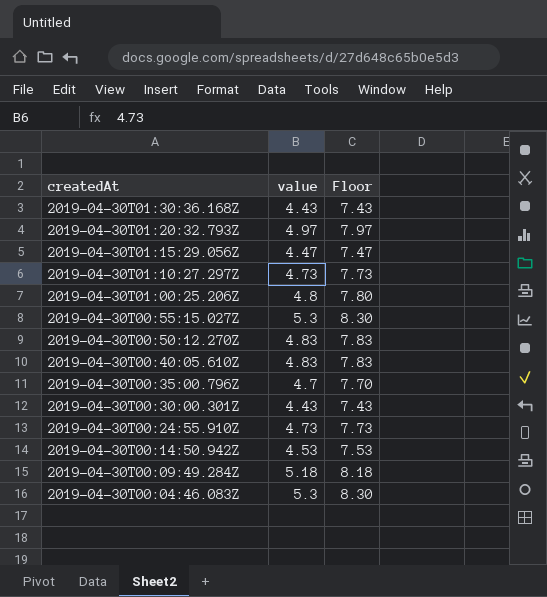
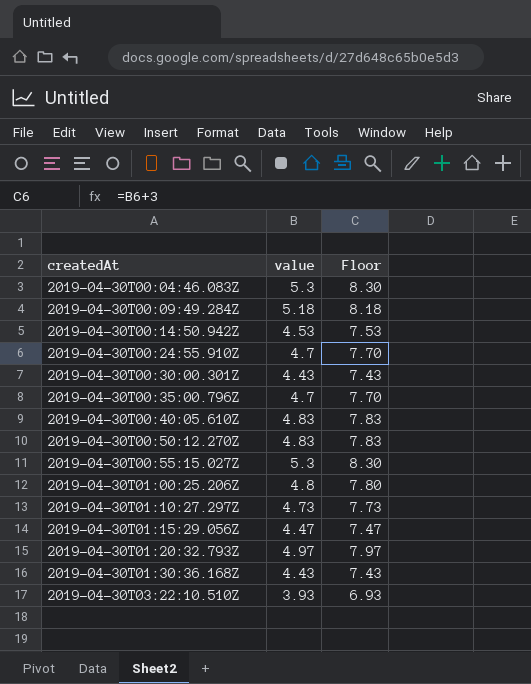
row order: createdAt descending -> createdAt ascending
2019-04-30T00:24:55.910Z | value: 4.73 -> 4.7
2019-04-30T00:24:55.910Z | Floor: 7.73 -> 7.70
row 2019-04-30T03:22:10.510Z: none -> 3.93 | 6.93

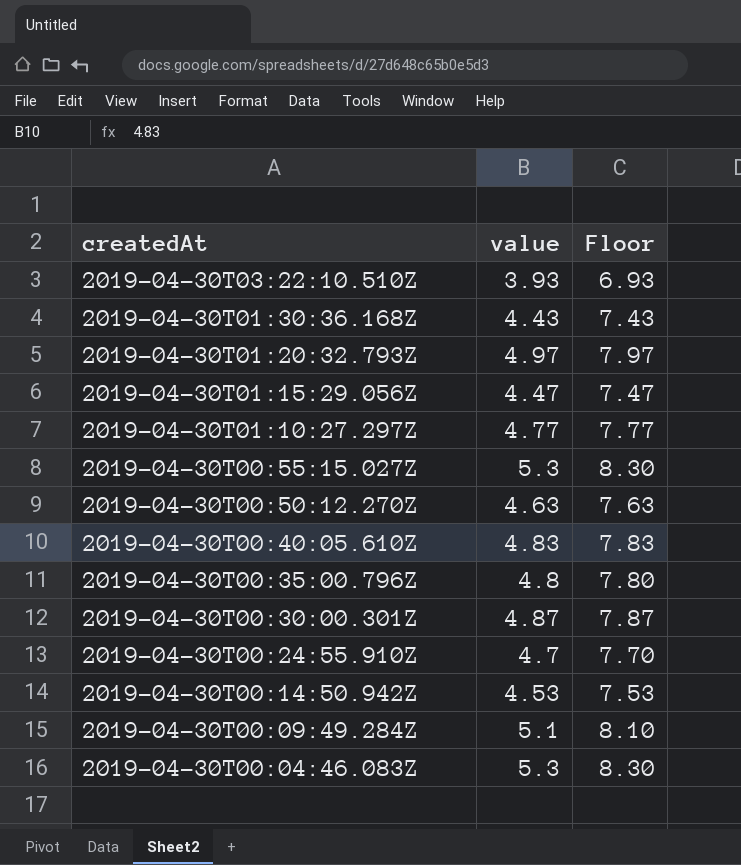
row order: createdAt ascending -> createdAt descending
row 2019-04-30T01:00:25.206Z: 4.8 | 7.80 -> none
2019-04-30T01:10:27.297Z | value: 4.73 -> 4.77
2019-04-30T01:10:27.297Z | Floor: 7.73 -> 7.77
2019-04-30T00:50:12.270Z | value: 4.83 -> 4.63
2019-04-30T00:50:12.270Z | Floor: 7.83 -> 7.63
2019-04-30T00:35:00.796Z | value: 4.7 -> 4.8
2019-04-30T00:35:00.796Z | Floor: 7.70 -> 7.80
2019-04-30T00:30:00.301Z | value: 4.43 -> 4.87
2019-04-30T00:30:00.301Z | Floor: 7.43 -> 7.87
2019-04-30T00:09:49.284Z | value: 5.18 -> 5.1
2019-04-30T00:09:49.284Z | Floor: 8.18 -> 8.10

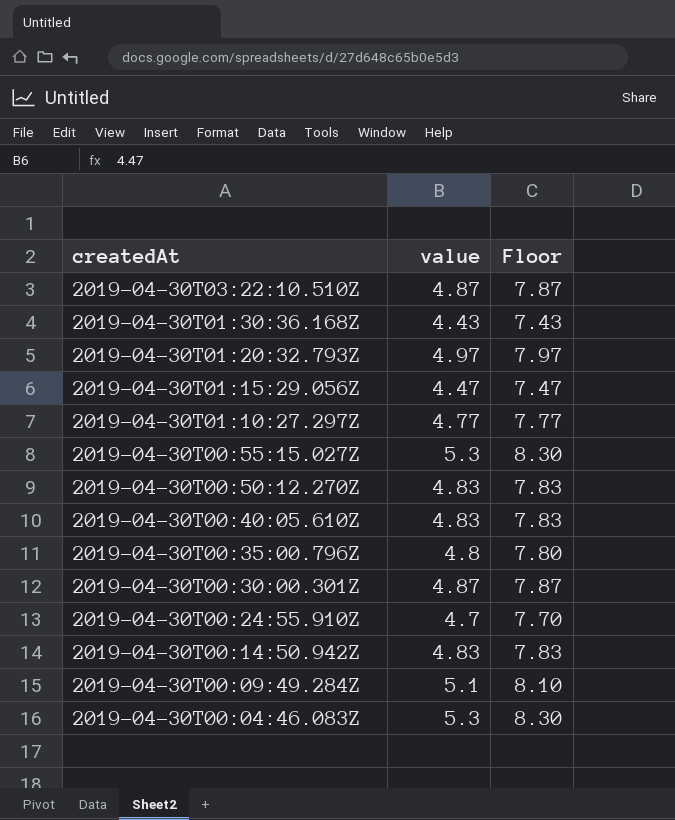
2019-04-30T03:22:10.510Z | value: 3.93 -> 4.87
2019-04-30T03:22:10.510Z | Floor: 6.93 -> 7.87
2019-04-30T00:50:12.270Z | value: 4.63 -> 4.83
2019-04-30T00:50:12.270Z | Floor: 7.63 -> 7.83
2019-04-30T00:14:50.942Z | value: 4.53 -> 4.83
2019-04-30T00:14:50.942Z | Floor: 7.53 -> 7.83

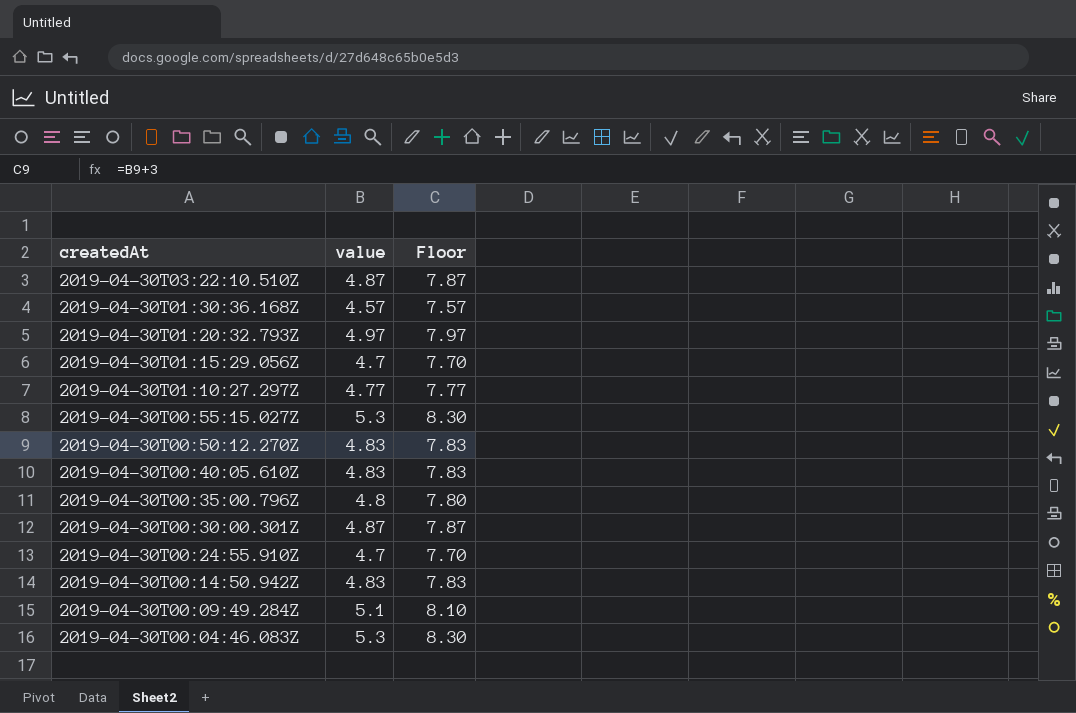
2019-04-30T01:30:36.168Z | value: 4.43 -> 4.57
2019-04-30T01:30:36.168Z | Floor: 7.43 -> 7.57
2019-04-30T01:15:29.056Z | value: 4.47 -> 4.7
2019-04-30T01:15:29.056Z | Floor: 7.47 -> 7.70

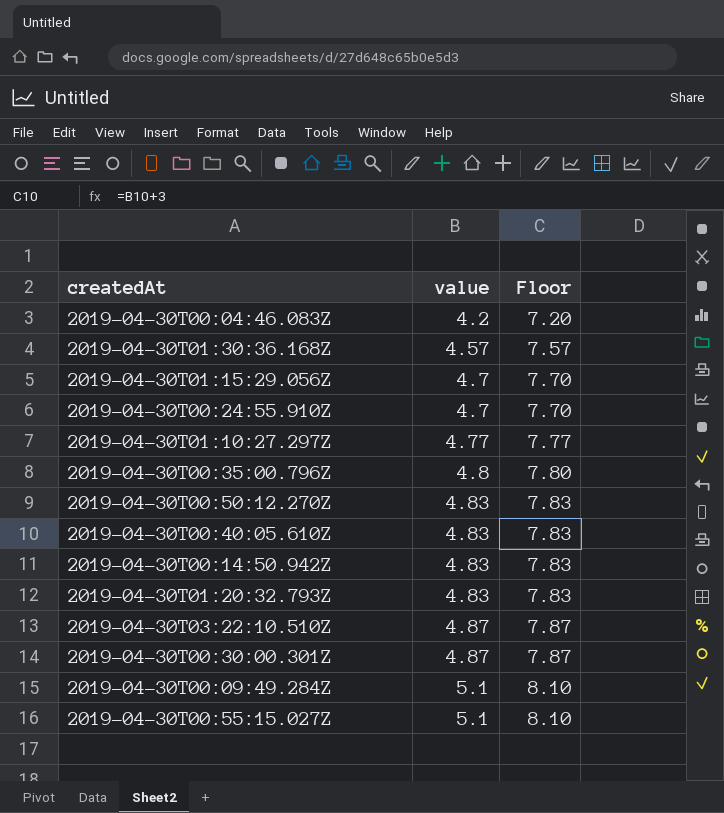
row order: createdAt descending -> value ascending
2019-04-30T00:04:46.083Z | value: 5.3 -> 4.2
2019-04-30T00:04:46.083Z | Floor: 8.30 -> 7.20
2019-04-30T01:20:32.793Z | value: 4.97 -> 4.83
2019-04-30T01:20:32.793Z | Floor: 7.97 -> 7.83
2019-04-30T00:55:15.027Z | value: 5.3 -> 5.1
2019-04-30T00:55:15.027Z | Floor: 8.30 -> 8.10

